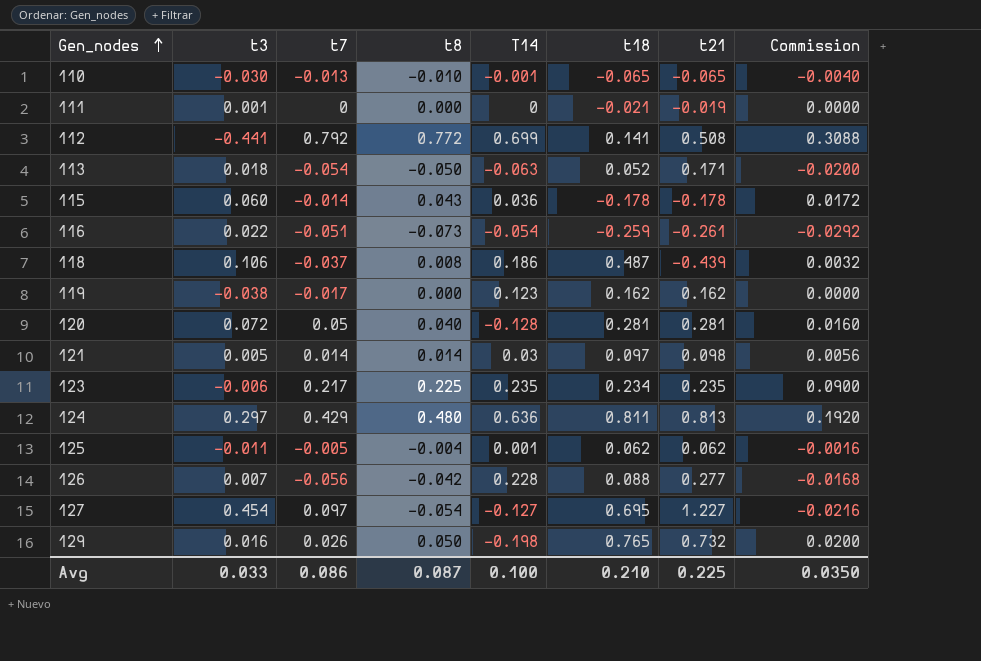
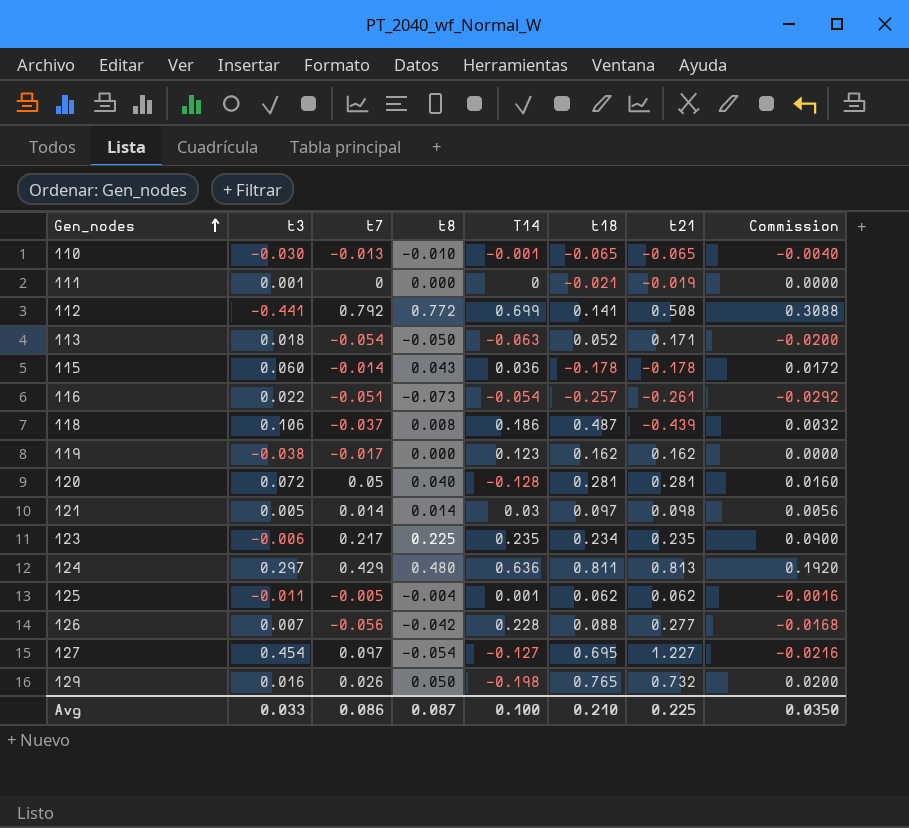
116 | t18: -0.259 -> -0.257

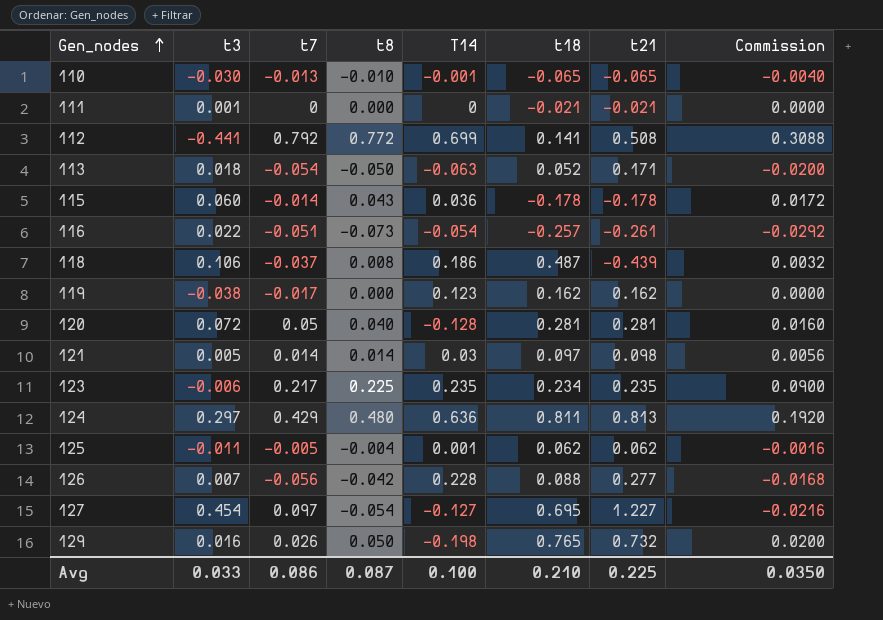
111 | t21: -0.019 -> -0.021

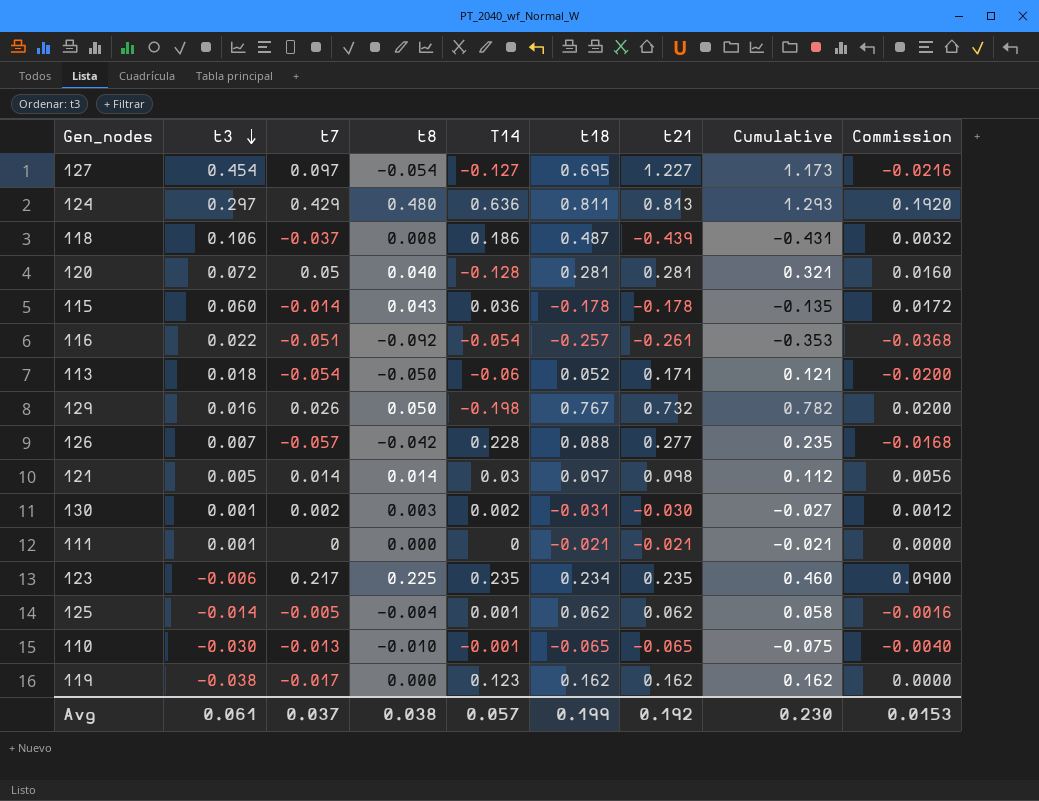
row order: Gen_nodes ascending -> t3 descending
column Cumulative | formula: none -> [t8] + [t21]
row 112: -0.441 | 0.792 | 0.772 | 0.699 | 0.141 | 0.508 | 0.3088 -> none
116 | t8: -0.073 -> -0.092
116 | Commission: -0.0292 -> -0.0368
113 | T14: -0.063 -> -0.06
129 | t18: 0.765 -> 0.767
126 | t7: -0.056 -> -0.057
row 130: none -> 0.001 | 0.002 | 0.003 | 0.002 | -0.031 | -0.030 | -0.027 | 0.0012
125 | t3: -0.011 -> -0.014
Avg | t3: 0.033 -> 0.061
Avg | t7: 0.086 -> 0.037
Avg | t8: 0.087 -> 0.038
Avg | T14: 0.100 -> 0.057
Avg | t18: 0.210 -> 0.199
Avg | t21: 0.225 -> 0.192
Avg | Commission: 0.0350 -> 0.0153

